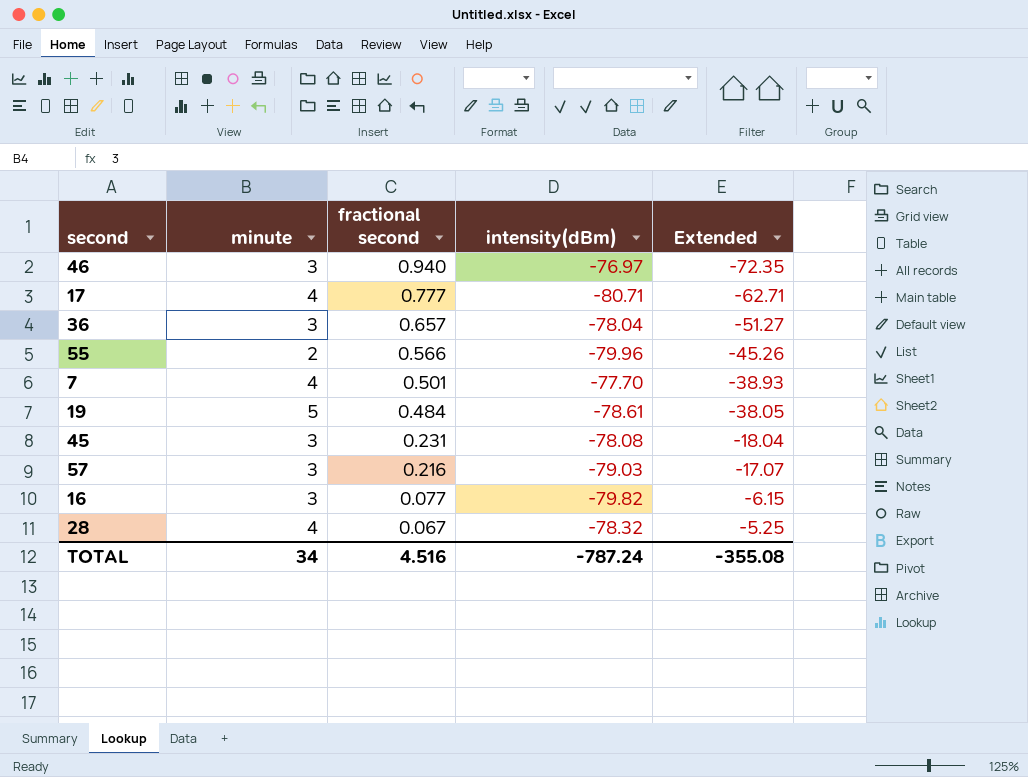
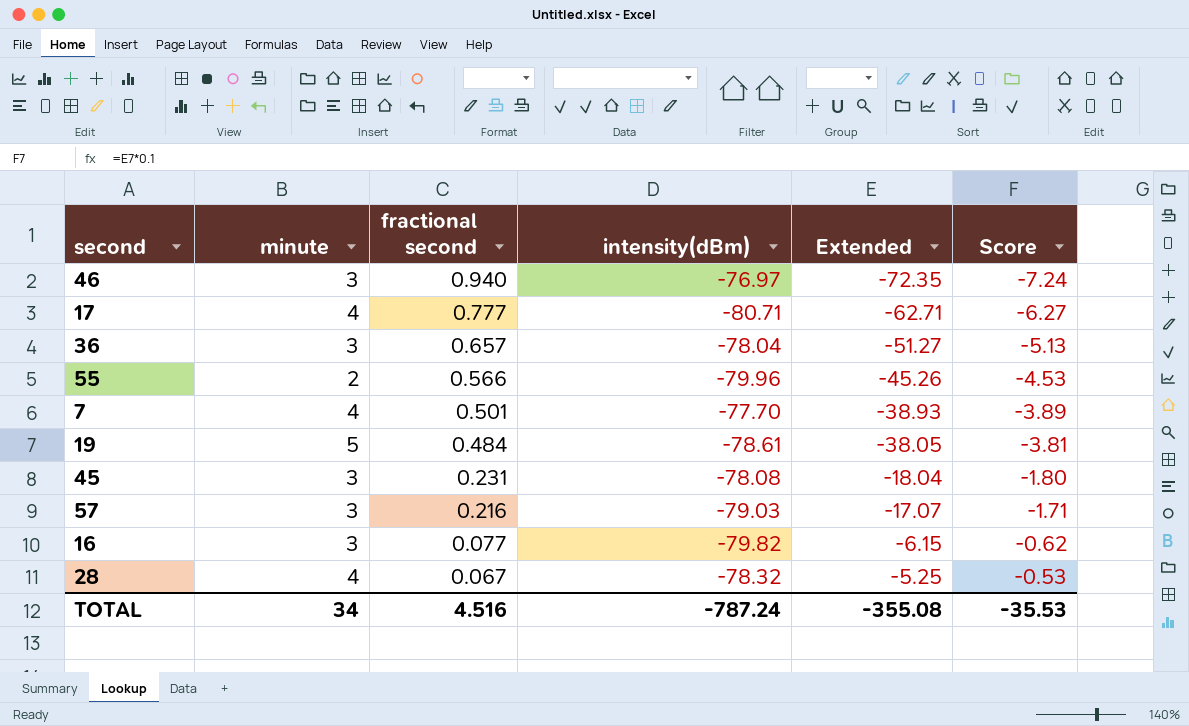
column Score | formula: none -> [Extended] * 0.1

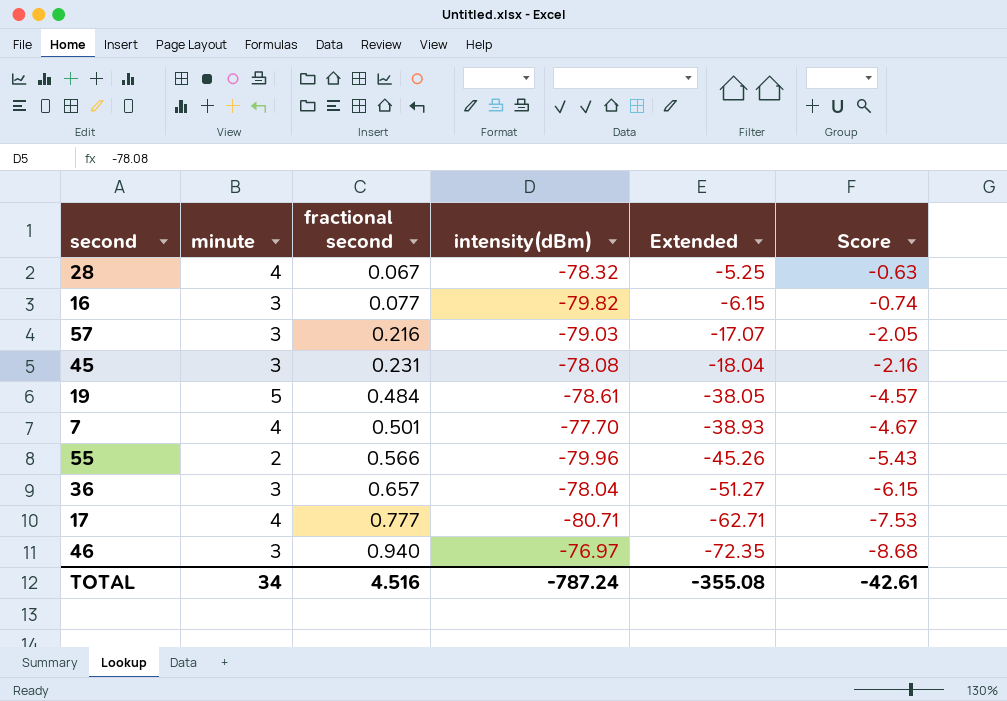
row order: fractional second descending -> fractional second ascending
column Score | formula: [Extended] * 0.1 -> [Extended] * 0.12
TOTAL | Score: -35.53 -> -42.61

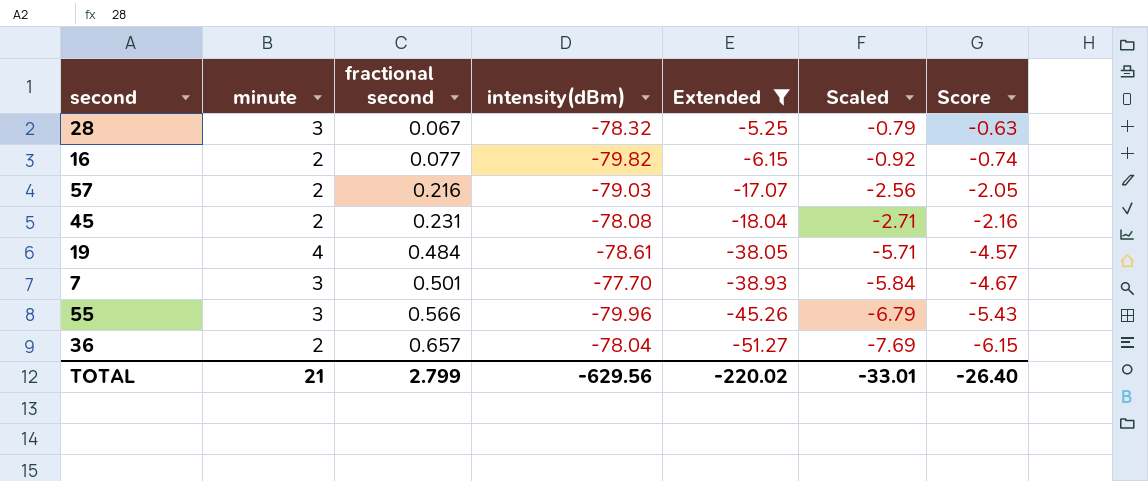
filter: none -> Extended >= -51.27
column Scaled | formula: none -> [Extended] * 0.15
28 | minute: 4 -> 3
16 | minute: 3 -> 2
57 | minute: 3 -> 2
45 | minute: 3 -> 2
19 | minute: 5 -> 4
7 | minute: 4 -> 3
55 | minute: 2 -> 3
36 | minute: 3 -> 2
TOTAL | minute: 34 -> 21
TOTAL | fractional second: 4.516 -> 2.799
TOTAL | intensity(dBm): -787.24 -> -629.56
TOTAL | Extended: -355.08 -> -220.02
TOTAL | Score: -42.61 -> -26.40

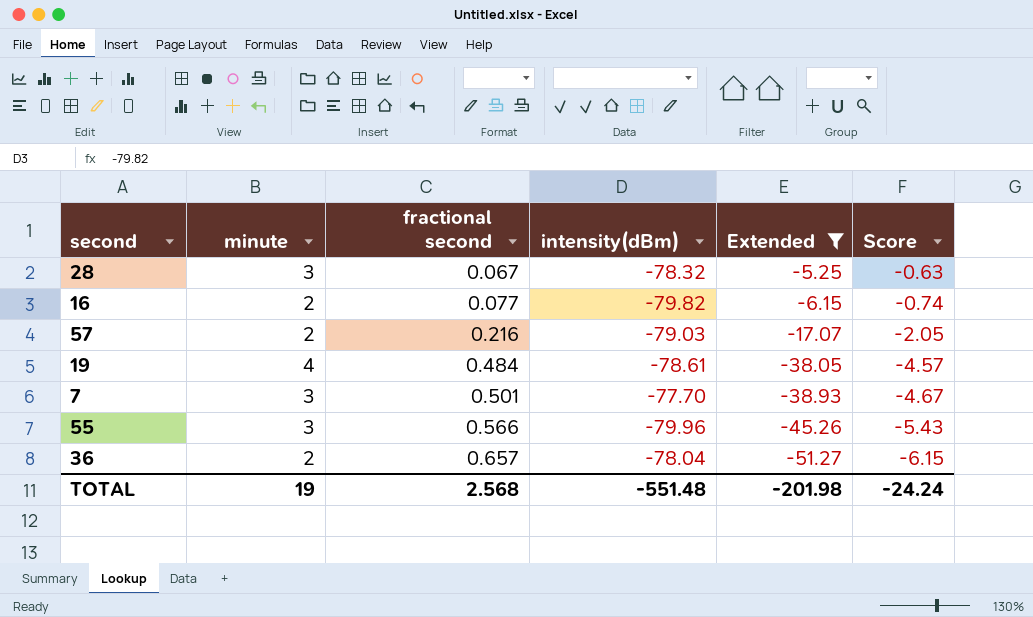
column Scaled | formula: [Extended] * 0.15 -> none
row 45: 2 | 0.231 | -78.08 | -18.04 | -2.71 | -2.16 -> none
TOTAL | minute: 21 -> 19
TOTAL | fractional second: 2.799 -> 2.568
TOTAL | intensity(dBm): -629.56 -> -551.48
TOTAL | Extended: -220.02 -> -201.98
TOTAL | Score: -26.40 -> -24.24

